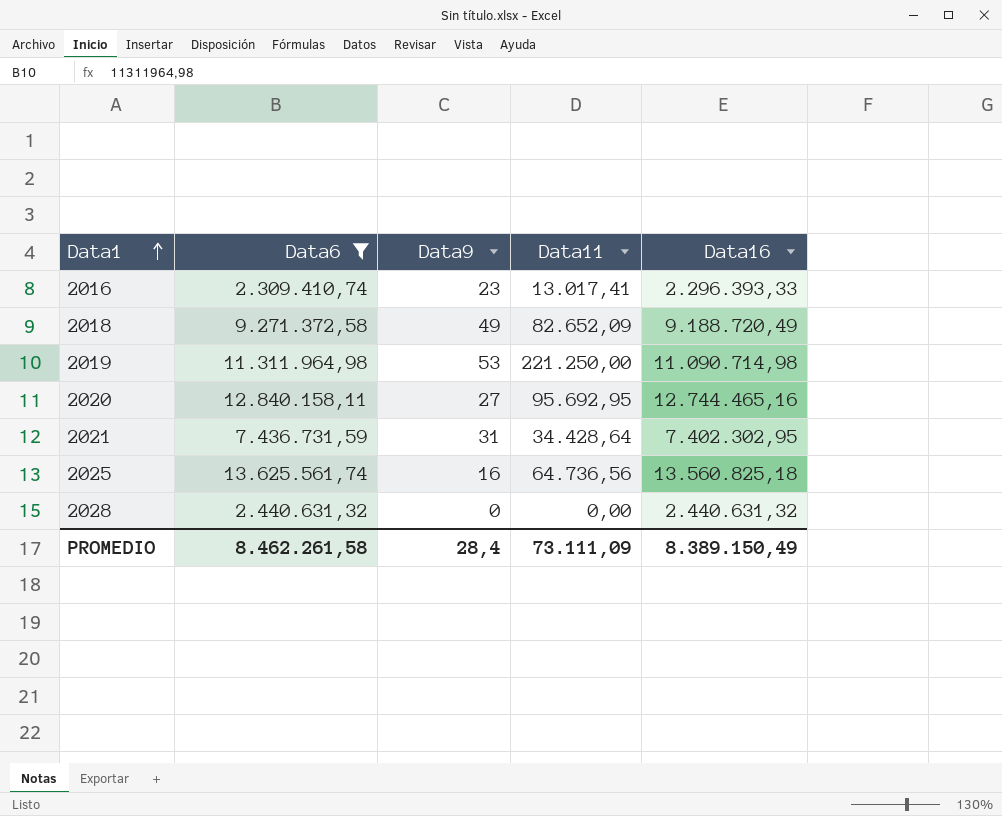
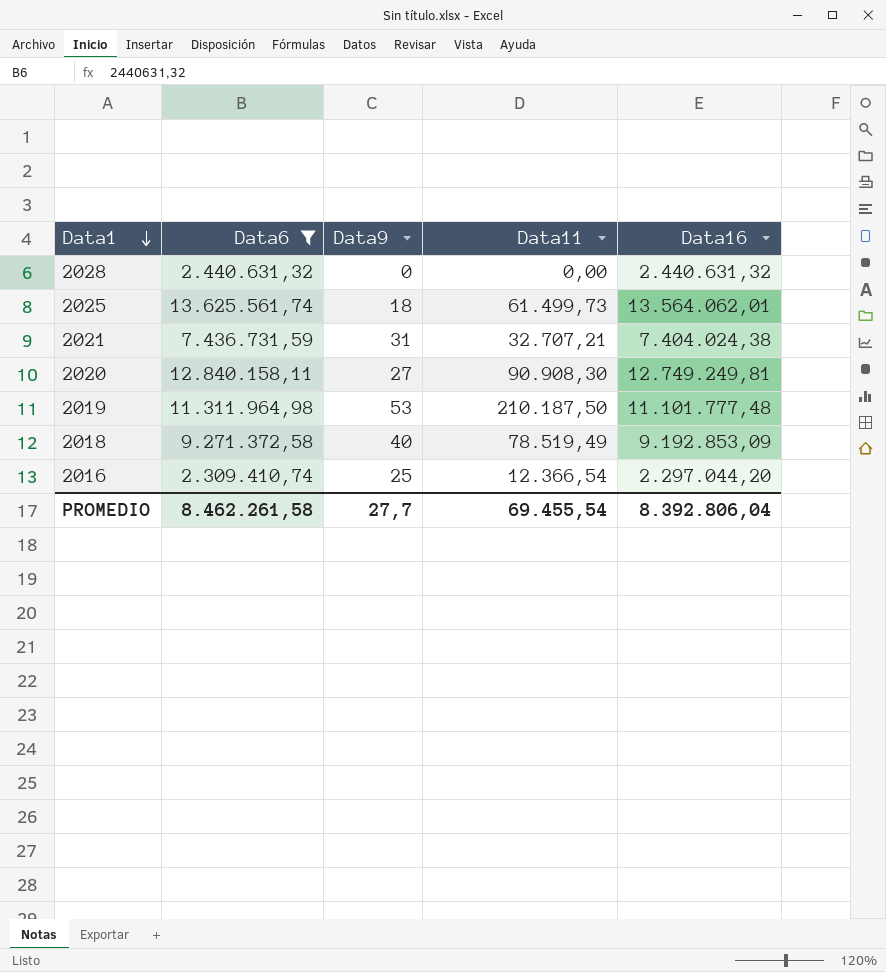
row order: Data1 ascending -> Data1 descending
2025 | Data9: 16 -> 18
2025 | Data11: 64.736,56 -> 61.499,73
2025 | Data16: 13.560.825,18 -> 13.564.062,01
2021 | Data11: 34.428,64 -> 32.707,21
2021 | Data16: 7.402.302,95 -> 7.404.024,38
2020 | Data11: 95.692,95 -> 90.908,30
2020 | Data16: 12.744.465,16 -> 12.749.249,81
2019 | Data11: 221.250,00 -> 210.187,50
2019 | Data16: 11.090.714,98 -> 11.101.777,48
2018 | Data9: 49 -> 40
2018 | Data11: 82.652,09 -> 78.519,49
2018 | Data16: 9.188.720,49 -> 9.192.853,09
2016 | Data9: 23 -> 25
2016 | Data11: 13.017,41 -> 12.366,54
2016 | Data16: 2.296.393,33 -> 2.297.044,20
PROMEDIO | Data9: 28,4 -> 27,7
PROMEDIO | Data11: 73.111,09 -> 69.455,54
PROMEDIO | Data16: 8.389.150,49 -> 8.392.806,04

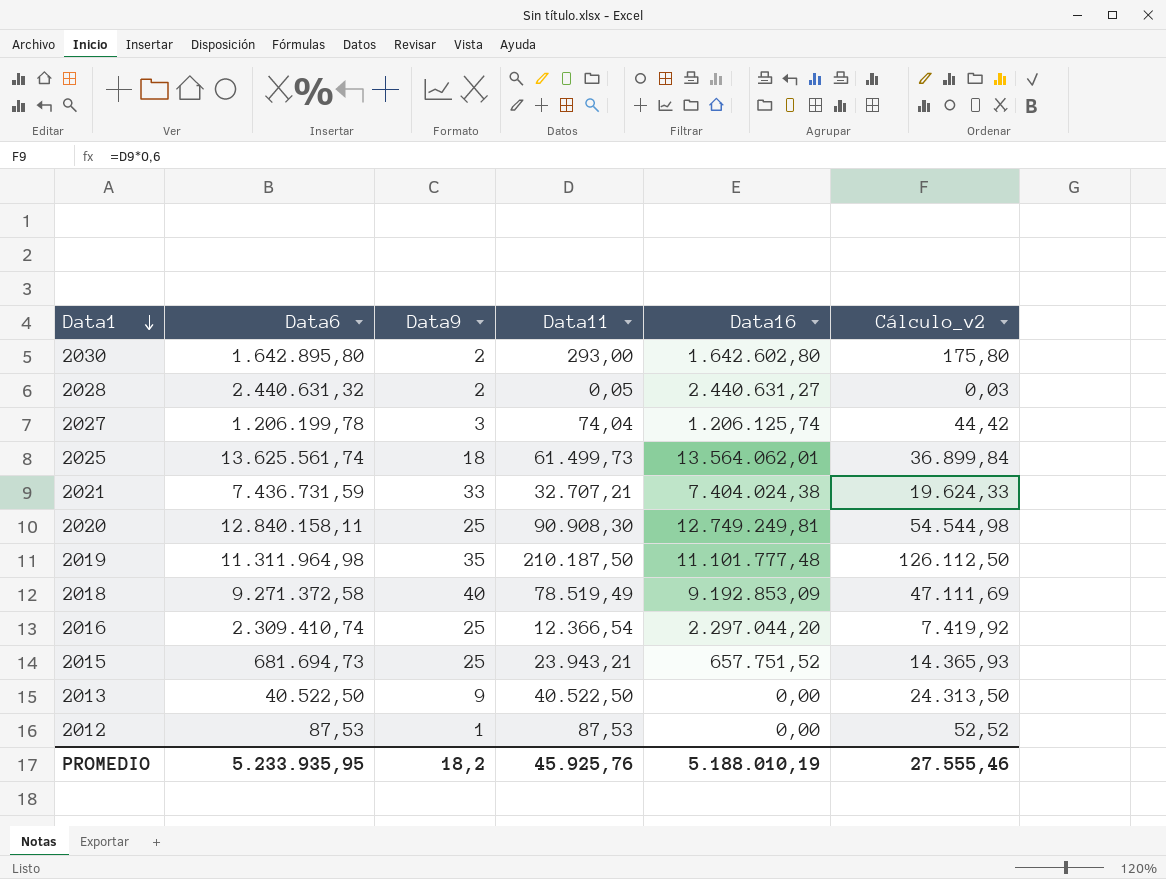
filter: Data6 >= 2.309.410,74 -> none
column Cálculo_v2 | formula: none -> [Data11] * 0,6
2028 | Data9: 0 -> 2
2028 | Data11: 0,00 -> 0,05
2028 | Data16: 2.440.631,32 -> 2.440.631,27
2021 | Data9: 31 -> 33
2020 | Data9: 27 -> 25
2019 | Data9: 53 -> 35
PROMEDIO | Data6: 8.462.261,58 -> 5.233.935,95
PROMEDIO | Data9: 27,7 -> 18,2
PROMEDIO | Data11: 69.455,54 -> 45.925,76
PROMEDIO | Data16: 8.392.806,04 -> 5.188.010,19

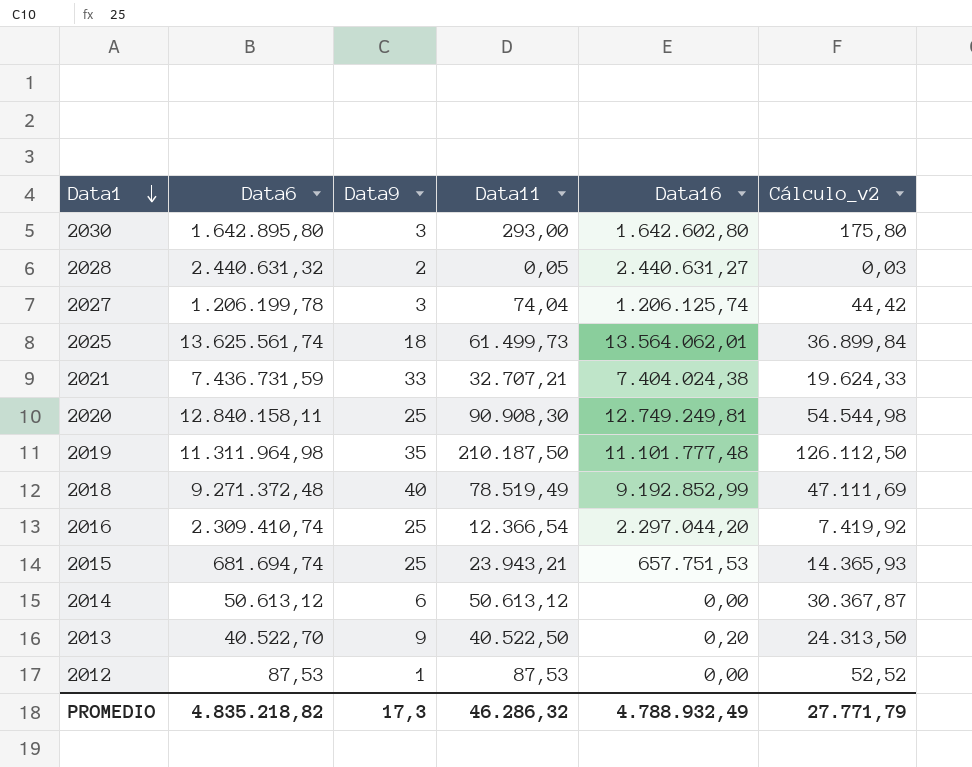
2030 | Data9: 2 -> 3
2018 | Data6: 9.271.372,58 -> 9.271.372,48
2018 | Data16: 9.192.853,09 -> 9.192.852,99
2015 | Data6: 681.694,73 -> 681.694,74
2015 | Data16: 657.751,52 -> 657.751,53
row 2014: none -> 50.613,12 | 6 | 50.613,12 | 0,00 | 30.367,87
2013 | Data6: 40.522,50 -> 40.522,70
2013 | Data16: 0,00 -> 0,20
PROMEDIO | Data6: 5.233.935,95 -> 4.835.218,82
PROMEDIO | Data9: 18,2 -> 17,3
PROMEDIO | Data11: 45.925,76 -> 46.286,32
PROMEDIO | Data16: 5.188.010,19 -> 4.788.932,49
PROMEDIO | Cálculo_v2: 27.555,46 -> 27.771,79

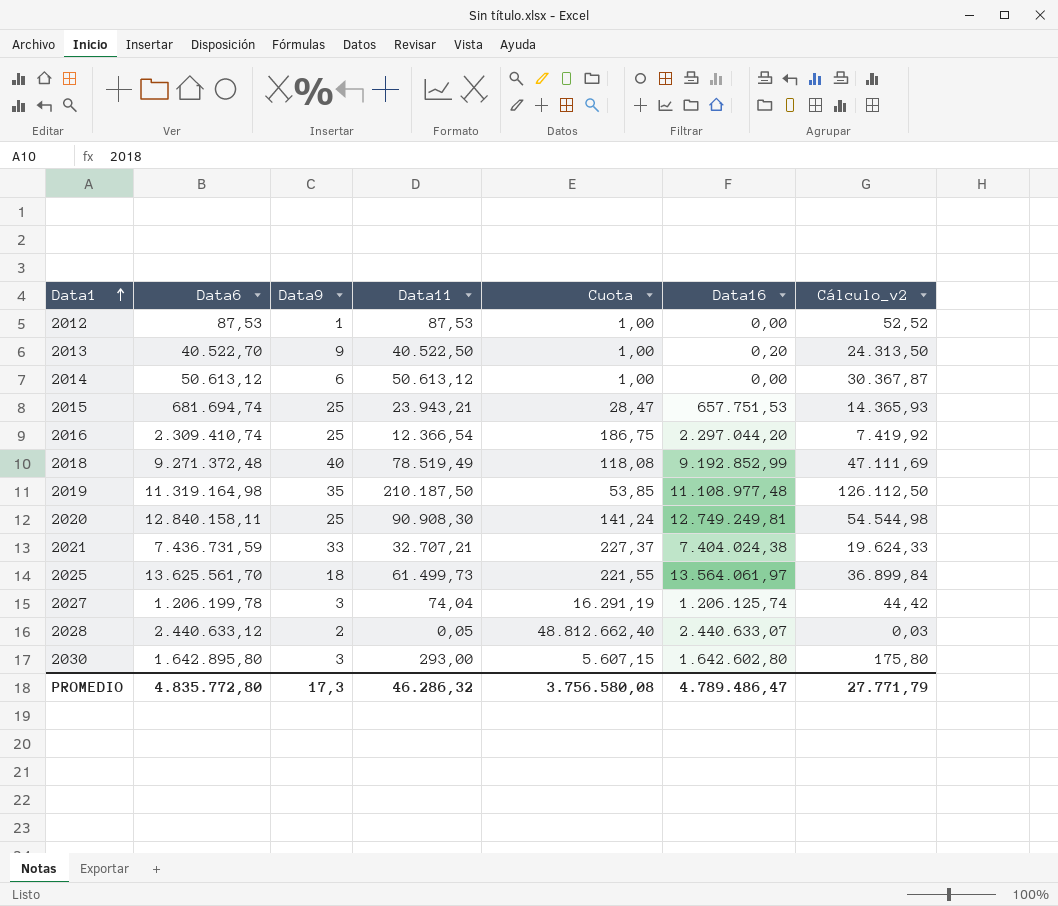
row order: Data1 descending -> Data1 ascending
column Cuota | formula: none -> [Data6] / [Data11]
2019 | Data6: 11.311.964,98 -> 11.319.164,98
2019 | Data16: 11.101.777,48 -> 11.108.977,48
2025 | Data6: 13.625.561,74 -> 13.625.561,70
2025 | Data16: 13.564.062,01 -> 13.564.061,97
2028 | Data6: 2.440.631,32 -> 2.440.633,12
2028 | Data16: 2.440.631,27 -> 2.440.633,07
PROMEDIO | Data6: 4.835.218,82 -> 4.835.772,80
PROMEDIO | Data16: 4.788.932,49 -> 4.789.486,47

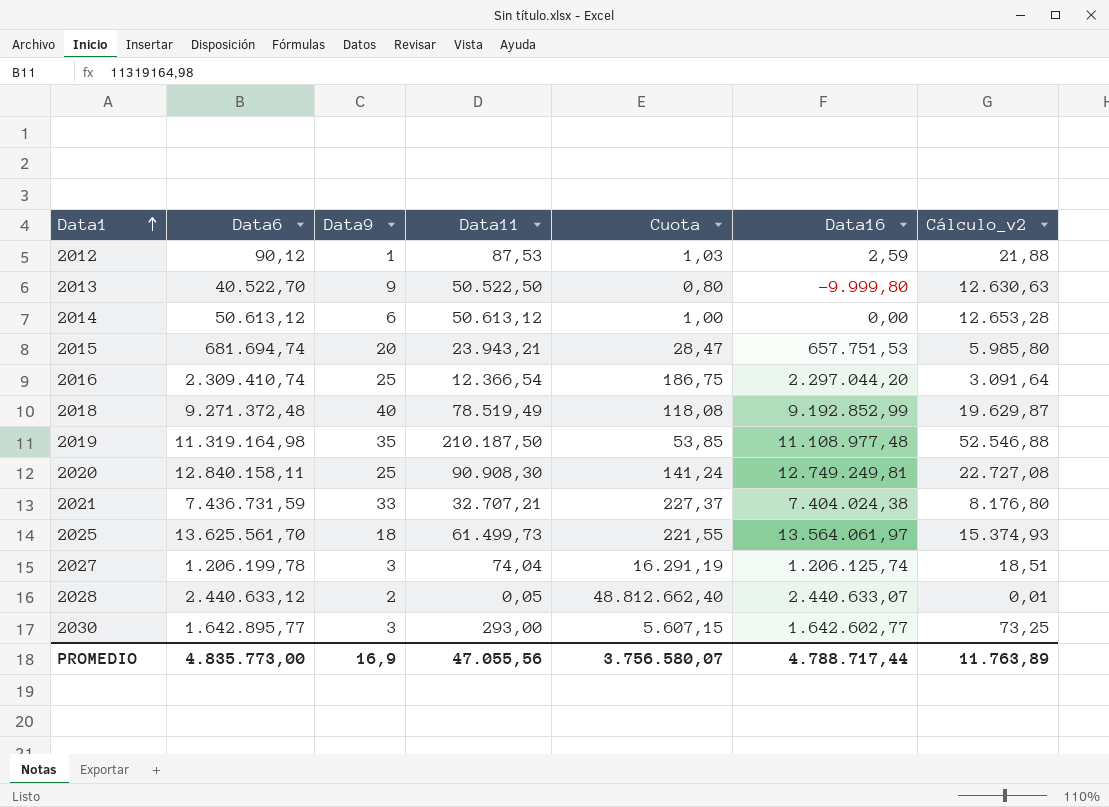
column Cálculo_v2 | formula: [Data11] * 0,6 -> [Data11] * 0,25
2012 | Data6: 87,53 -> 90,12
2012 | Cuota: 1,00 -> 1,03
2012 | Data16: 0,00 -> 2,59
2013 | Data11: 40.522,50 -> 50.522,50
2013 | Cuota: 1,00 -> 0,80
2013 | Data16: 0,20 -> -9.999,80
2015 | Data9: 25 -> 20
2030 | Data6: 1.642.895,80 -> 1.642.895,77
2030 | Data16: 1.642.602,80 -> 1.642.602,77
PROMEDIO | Data6: 4.835.772,80 -> 4.835.773,00
PROMEDIO | Data9: 17,3 -> 16,9
PROMEDIO | Data11: 46.286,32 -> 47.055,56
PROMEDIO | Cuota: 3.756.580,08 -> 3.756.580,07
PROMEDIO | Data16: 4.789.486,47 -> 4.788.717,44
PROMEDIO | Cálculo_v2: 27.771,79 -> 11.763,89

